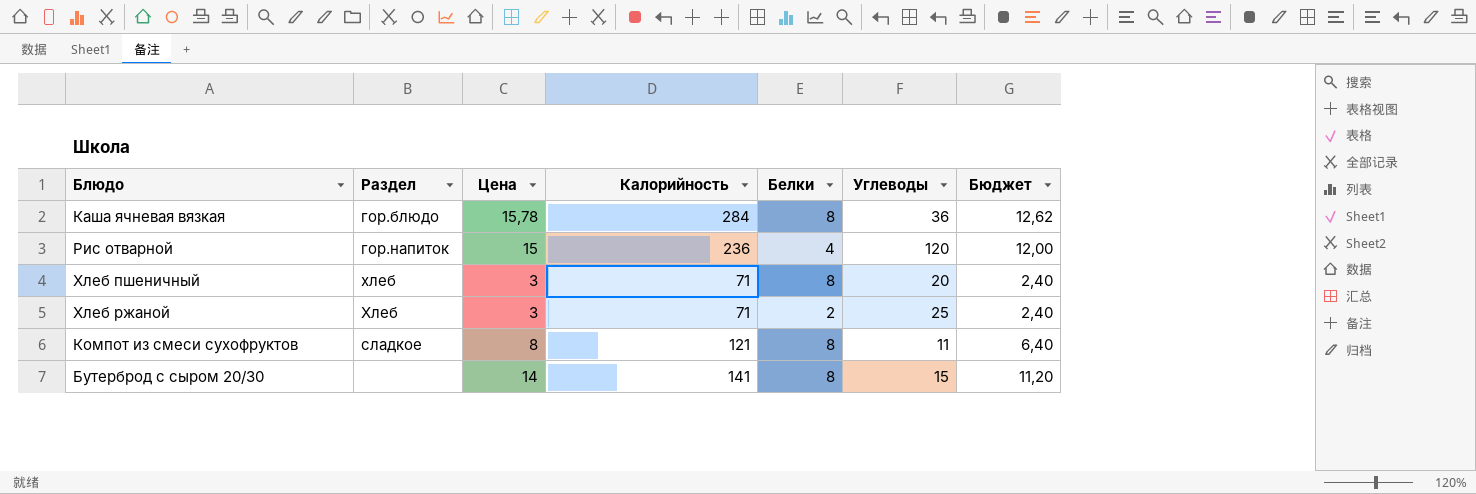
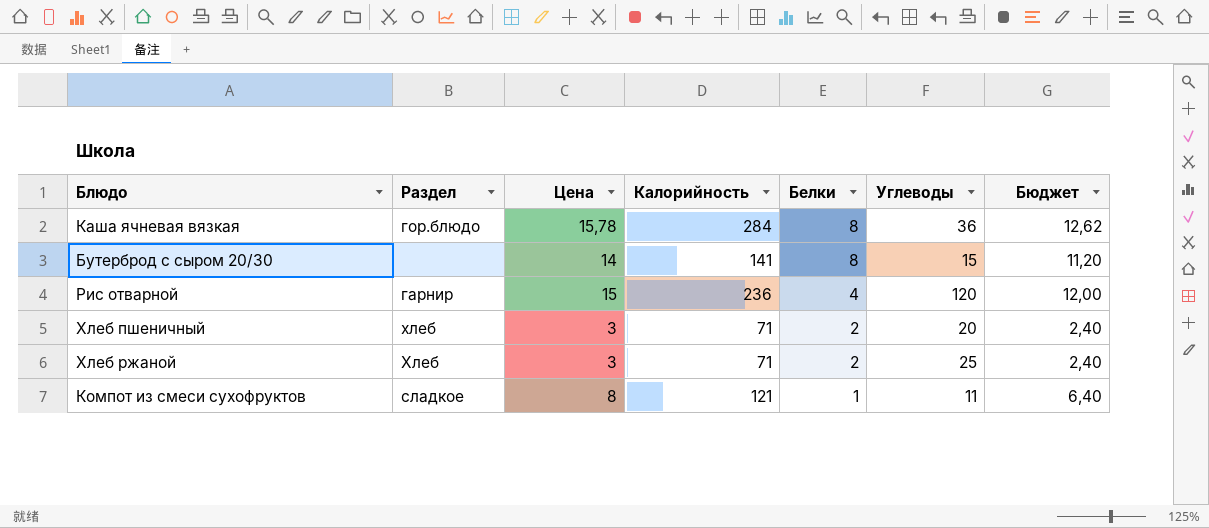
row order: none -> Белки descending
Рис отварной | Раздел: гор.напиток -> гарнир
Хлеб пшеничный | Белки: 8 -> 2
Компот из смеси сухофруктов | Белки: 8 -> 1

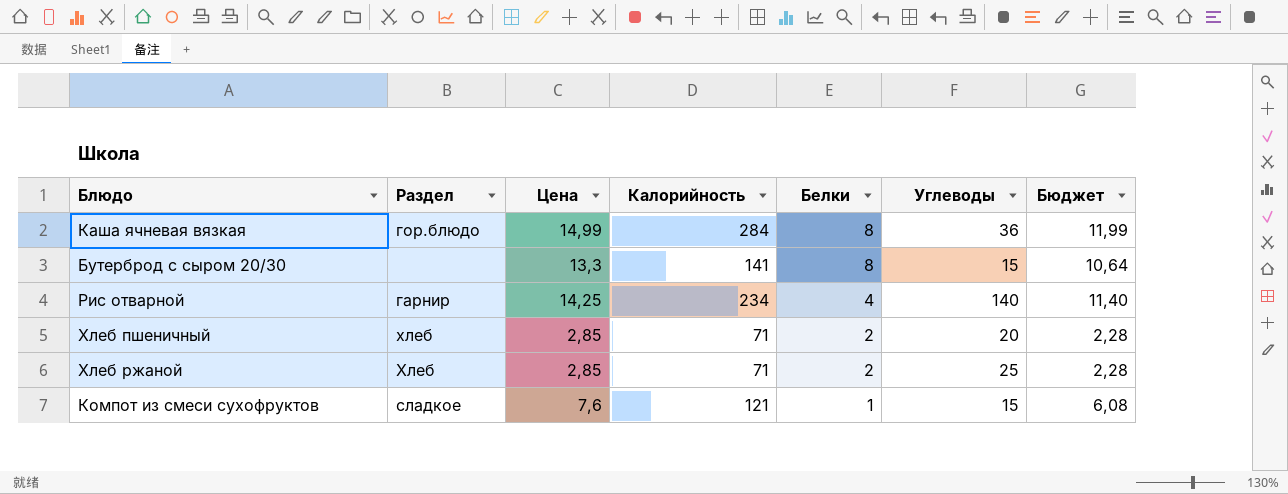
Каша ячневая вязкая | Цена: 15,78 -> 14,99
Каша ячневая вязкая | Бюджет: 12,62 -> 11,99
Бутерброд с сыром 20/30 | Цена: 14 -> 13,3
Бутерброд с сыром 20/30 | Бюджет: 11,20 -> 10,64
Рис отварной | Цена: 15 -> 14,25
Рис отварной | Калорийность: 236 -> 234
Рис отварной | Углеводы: 120 -> 140
Рис отварной | Бюджет: 12,00 -> 11,40
Хлеб пшеничный | Цена: 3 -> 2,85
Хлеб пшеничный | Бюджет: 2,40 -> 2,28
Хлеб ржаной | Цена: 3 -> 2,85
Хлеб ржаной | Бюджет: 2,40 -> 2,28
Компот из смеси сухофруктов | Цена: 8 -> 7,6
Компот из смеси сухофруктов | Углеводы: 11 -> 15
Компот из смеси сухофруктов | Бюджет: 6,40 -> 6,08

